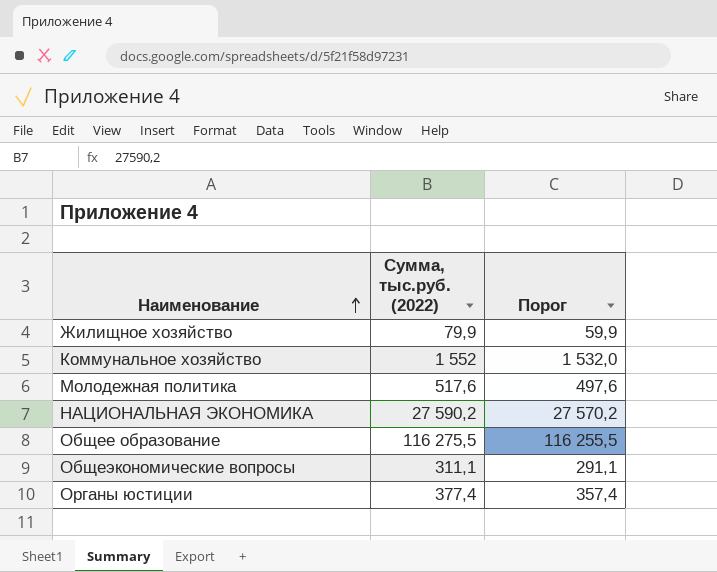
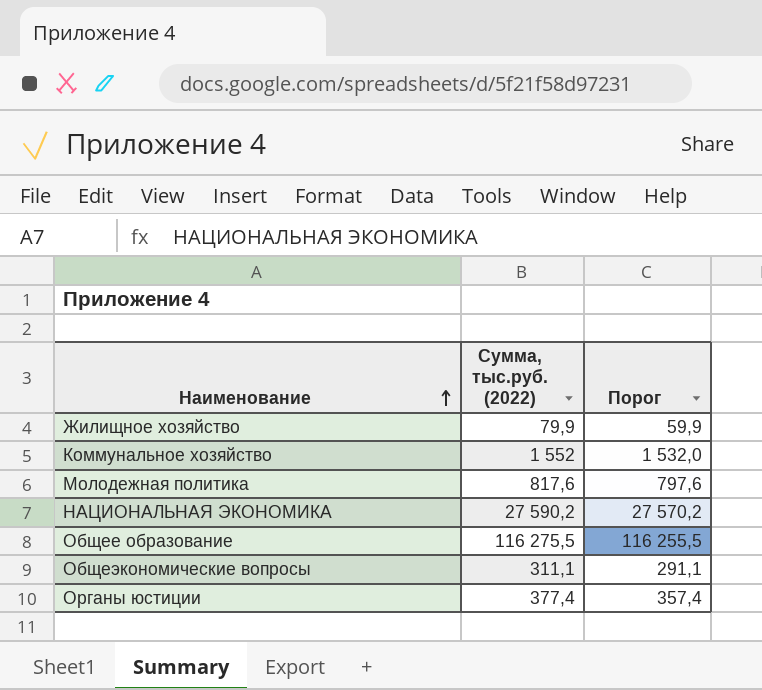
Молодежная политика | Сумма, тыс.руб. (2022): 517,6 -> 817,6
Молодежная политика | Порог: 497,6 -> 797,6

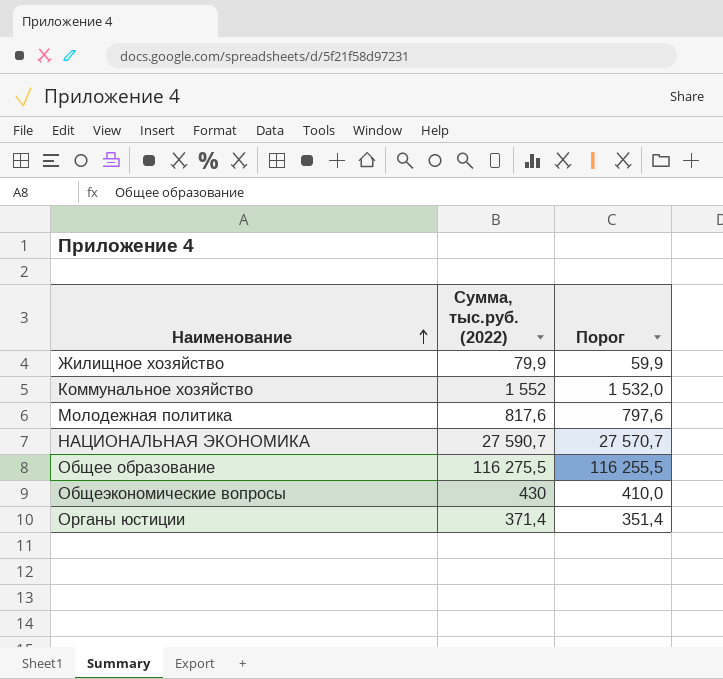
НАЦИОНАЛЬНАЯ ЭКОНОМИКА | Сумма, тыс.руб. (2022): 27 590,2 -> 27 590,7
НАЦИОНАЛЬНАЯ ЭКОНОМИКА | Порог: 27 570,2 -> 27 570,7
Общеэкономические вопросы | Сумма, тыс.руб. (2022): 311,1 -> 430
Общеэкономические вопросы | Порог: 291,1 -> 410,0
Органы юстиции | Сумма, тыс.руб. (2022): 377,4 -> 371,4
Органы юстиции | Порог: 357,4 -> 351,4

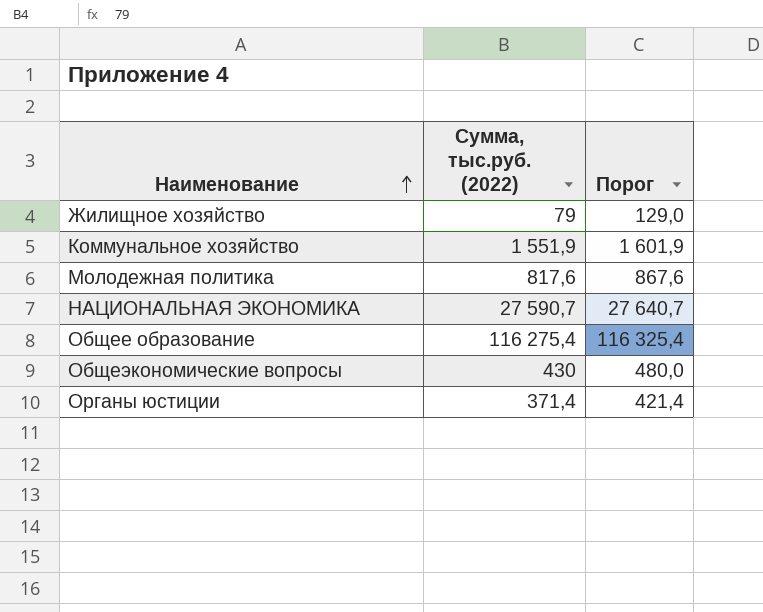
column Порог | formula: [Сумма, тыс.руб. (2022)] - 20 -> [Сумма, тыс.руб. (2022)] + 50
Жилищное хозяйство | Сумма, тыс.руб. (2022): 79,9 -> 79
Коммунальное хозяйство | Сумма, тыс.руб. (2022): 1 552 -> 1 551,9
Общее образование | Сумма, тыс.руб. (2022): 116 275,5 -> 116 275,4

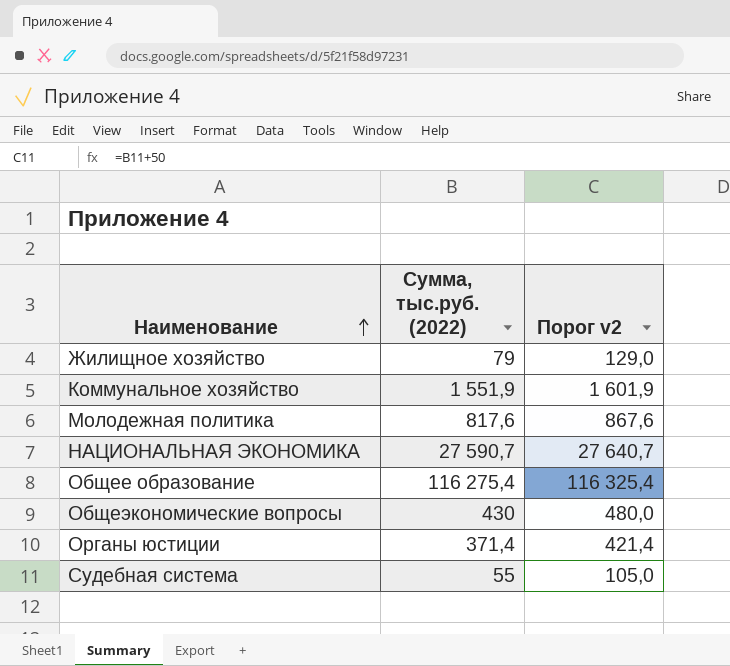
column name: Порог -> Порог v2
row Судебная система: none -> 55 | 105,0

